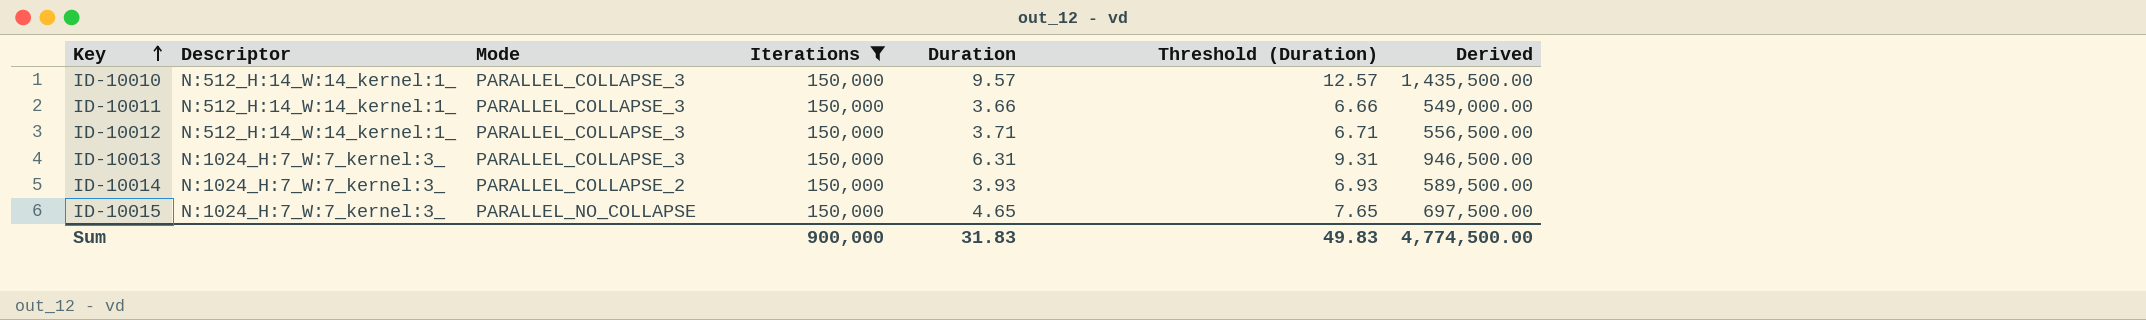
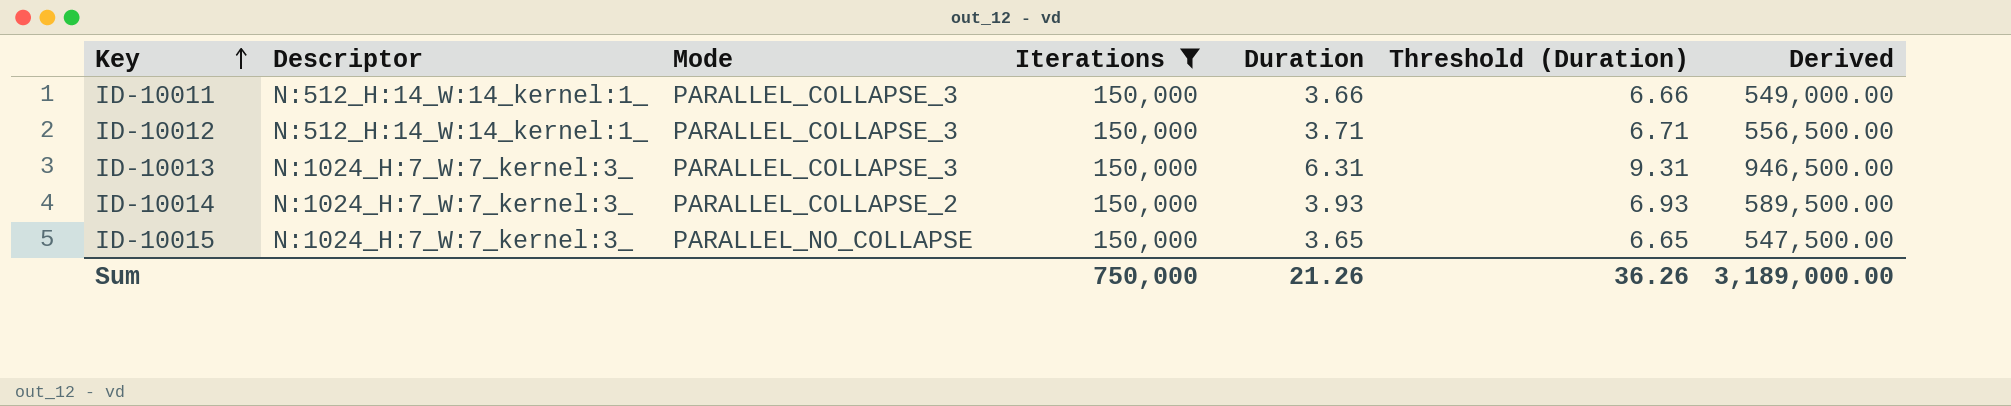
row ID-10010: N:512_H:14_W:14_kernel:1_ | PARALLEL_COLLAPSE_3 | 150,000 | 9.57 | 12.57 | 1,435,500.00 -> none
ID-10015 | Duration: 4.65 -> 3.65
ID-10015 | Threshold (Duration): 7.65 -> 6.65
ID-10015 | Derived: 697,500.00 -> 547,500.00
Sum | Iterations: 900,000 -> 750,000
Sum | Duration: 31.83 -> 21.26
Sum | Threshold (Duration): 49.83 -> 36.26
Sum | Derived: 4,774,500.00 -> 3,189,000.00

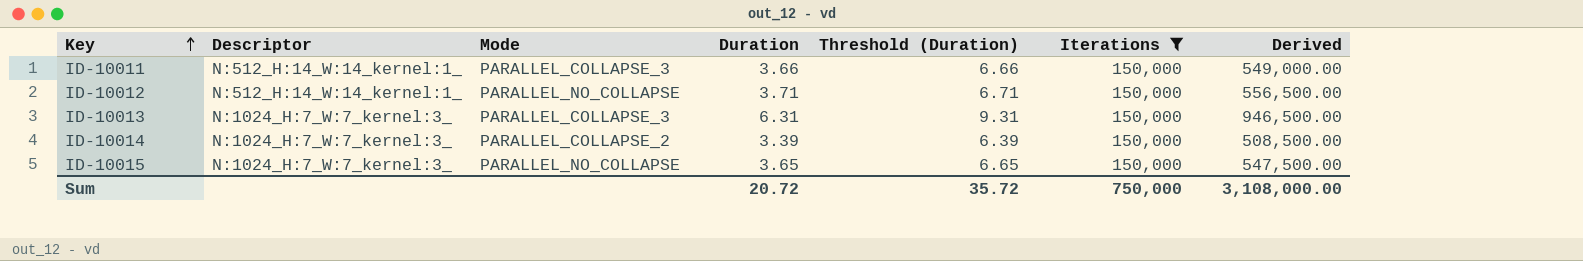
column Iterations | position: 4 -> 6
ID-10012 | Mode: PARALLEL_COLLAPSE_3 -> PARALLEL_NO_COLLAPSE
ID-10014 | Duration: 3.93 -> 3.39
ID-10014 | Threshold (Duration): 6.93 -> 6.39
ID-10014 | Derived: 589,500.00 -> 508,500.00
Sum | Duration: 21.26 -> 20.72
Sum | Threshold (Duration): 36.26 -> 35.72
Sum | Derived: 3,189,000.00 -> 3,108,000.00

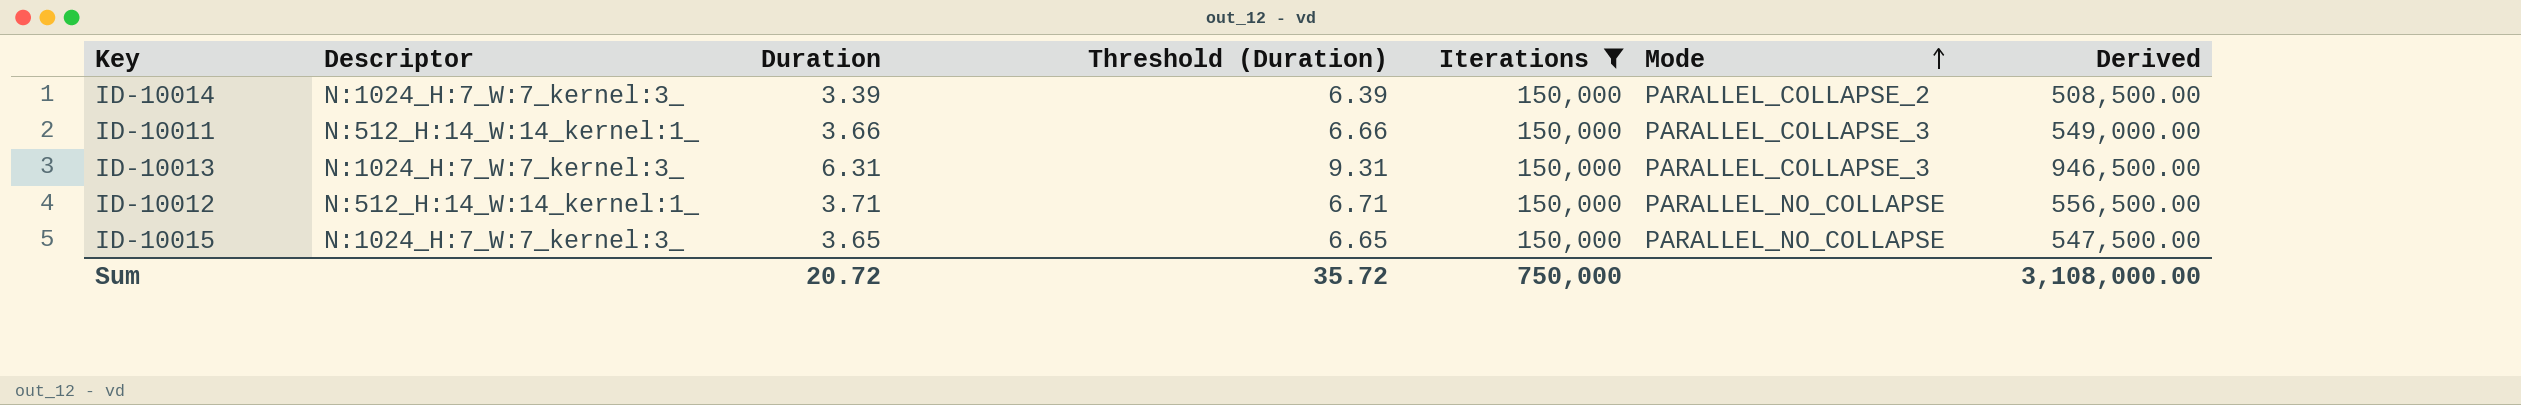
row order: Key ascending -> Mode ascending
column Mode | position: 3 -> 6

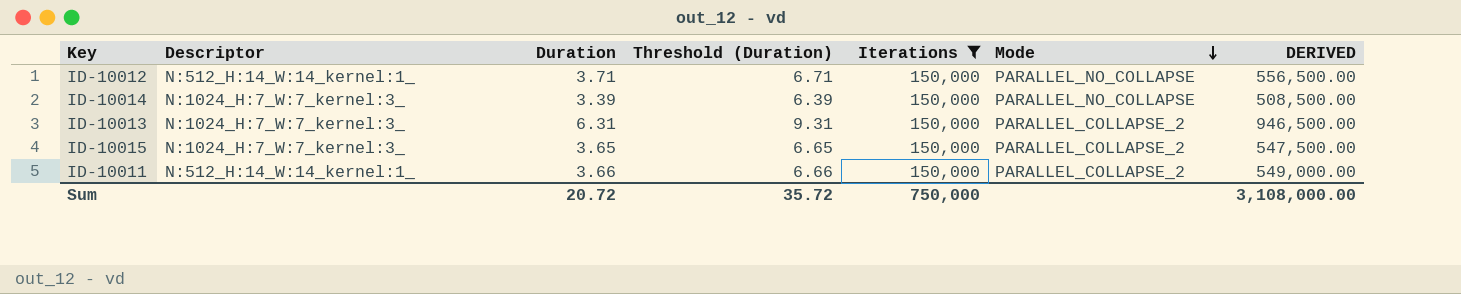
row order: Mode ascending -> Mode descending
column name: Derived -> DERIVED
ID-10014 | Mode: PARALLEL_COLLAPSE_2 -> PARALLEL_NO_COLLAPSE
ID-10013 | Mode: PARALLEL_COLLAPSE_3 -> PARALLEL_COLLAPSE_2
ID-10015 | Mode: PARALLEL_NO_COLLAPSE -> PARALLEL_COLLAPSE_2
ID-10011 | Mode: PARALLEL_COLLAPSE_3 -> PARALLEL_COLLAPSE_2

